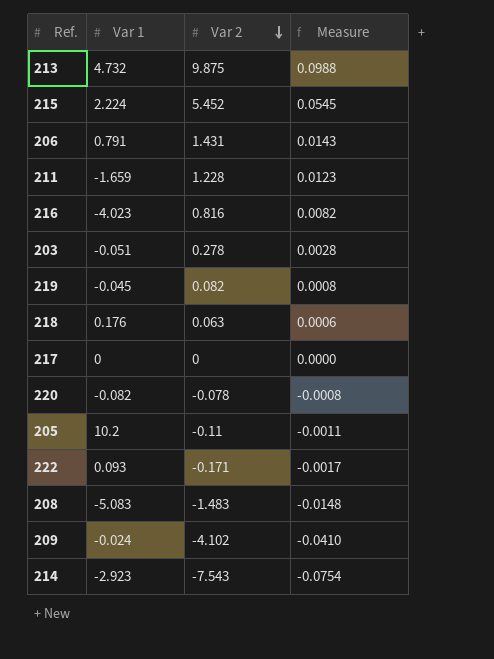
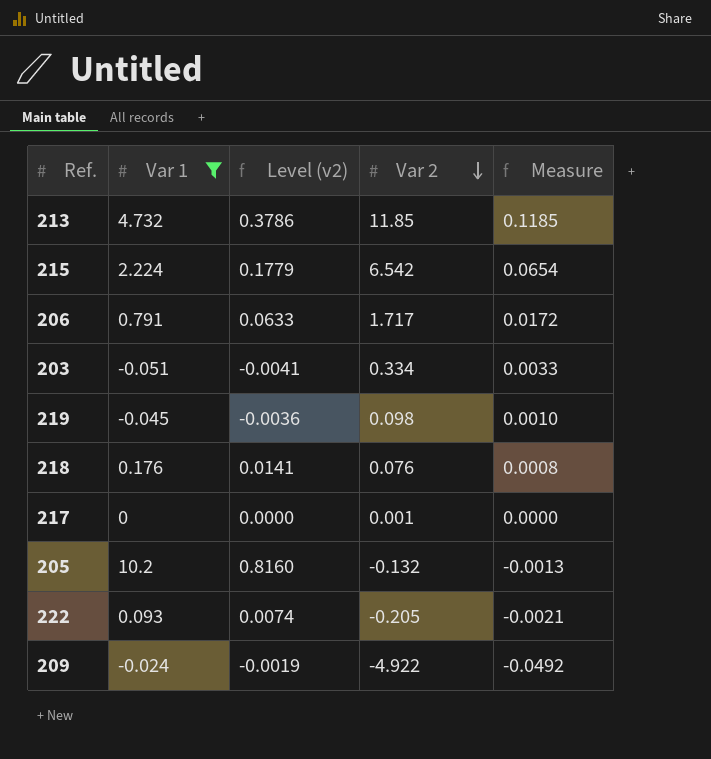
filter: none -> Var 1 >= -0.051
column Level (v2) | formula: none -> [Var 1] * 0.08
213 | Var 2: 9.875 -> 11.85
213 | Measure: 0.0988 -> 0.1185
215 | Var 2: 5.452 -> 6.542
215 | Measure: 0.0545 -> 0.0654
206 | Var 2: 1.431 -> 1.717
206 | Measure: 0.0143 -> 0.0172
203 | Var 2: 0.278 -> 0.334
203 | Measure: 0.0028 -> 0.0033
219 | Var 2: 0.082 -> 0.098
219 | Measure: 0.0008 -> 0.0010
218 | Var 2: 0.063 -> 0.076
218 | Measure: 0.0006 -> 0.0008
217 | Var 2: 0 -> 0.001
205 | Var 2: -0.11 -> -0.132
205 | Measure: -0.0011 -> -0.0013
222 | Var 2: -0.171 -> -0.205
222 | Measure: -0.0017 -> -0.0021
209 | Var 2: -4.102 -> -4.922
209 | Measure: -0.0410 -> -0.0492

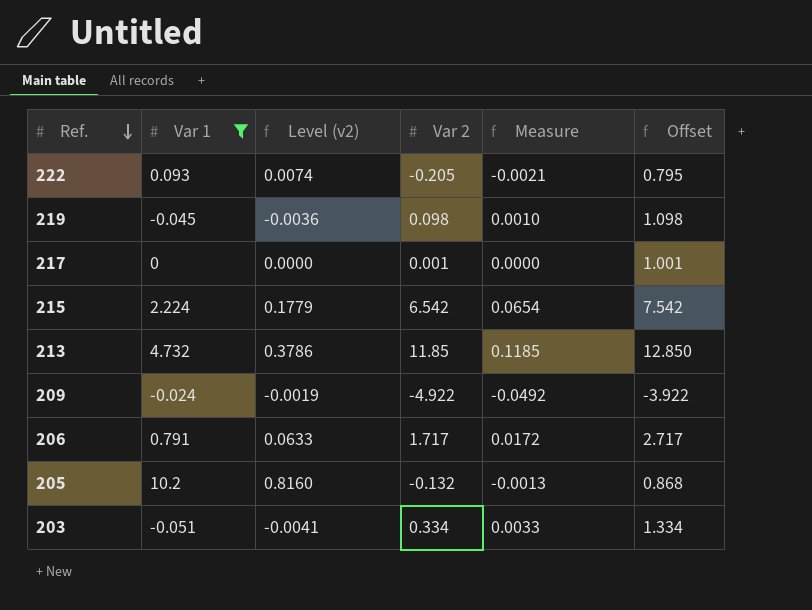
row order: Var 2 descending -> Ref. descending
column Offset | formula: none -> [Var 2] + 1
row 218: 0.176 | 0.0141 | 0.076 | 0.0008 -> none

